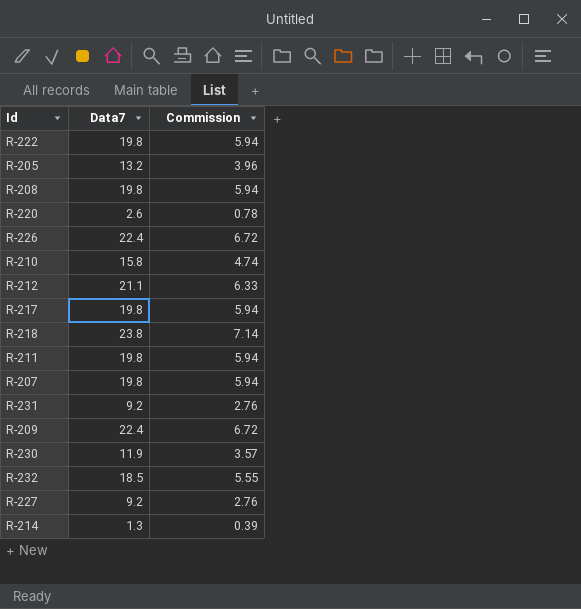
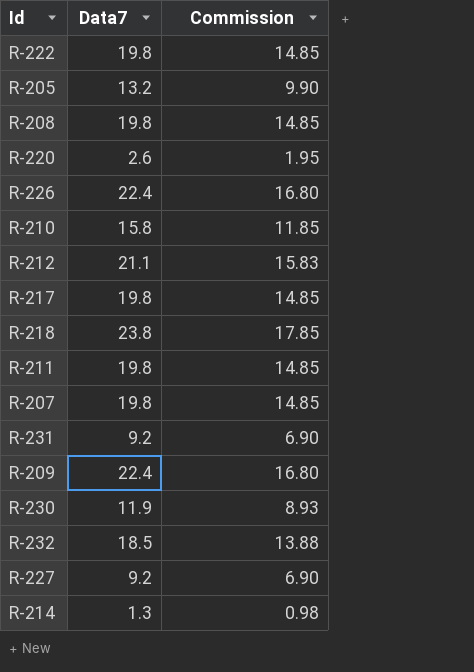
column Commission | formula: [Data7] * 0.3 -> [Data7] * 0.75

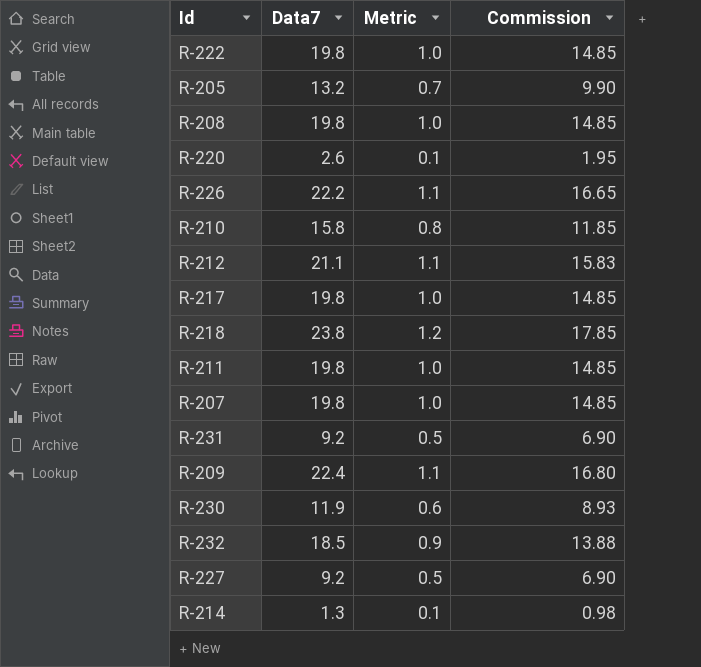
column Metric | formula: none -> [Data7] * 0.05
R-226 | Data7: 22.4 -> 22.2
R-226 | Commission: 16.80 -> 16.65

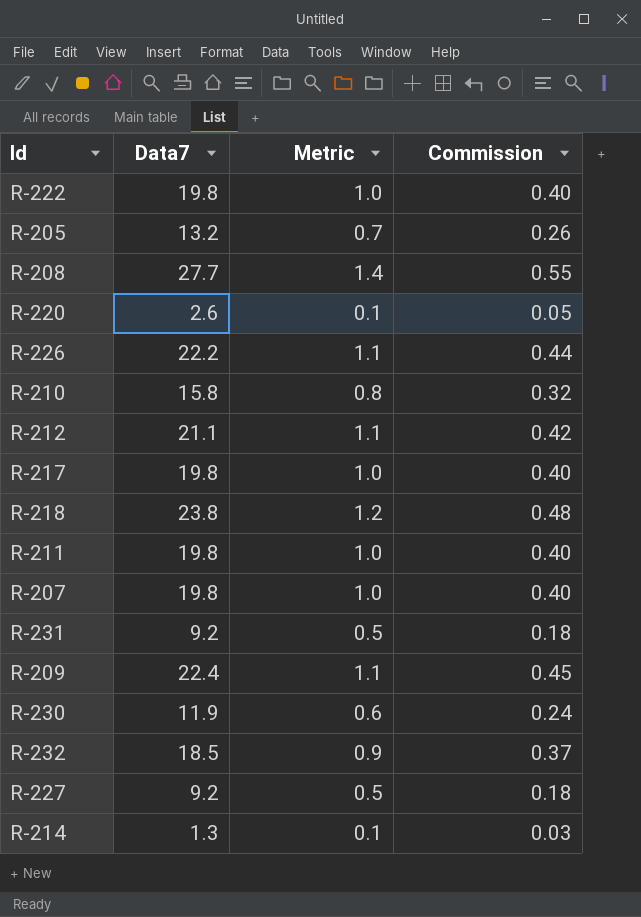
column Commission | formula: [Data7] * 0.75 -> [Data7] * 0.02
R-208 | Data7: 19.8 -> 27.7
R-208 | Metric: 1.0 -> 1.4

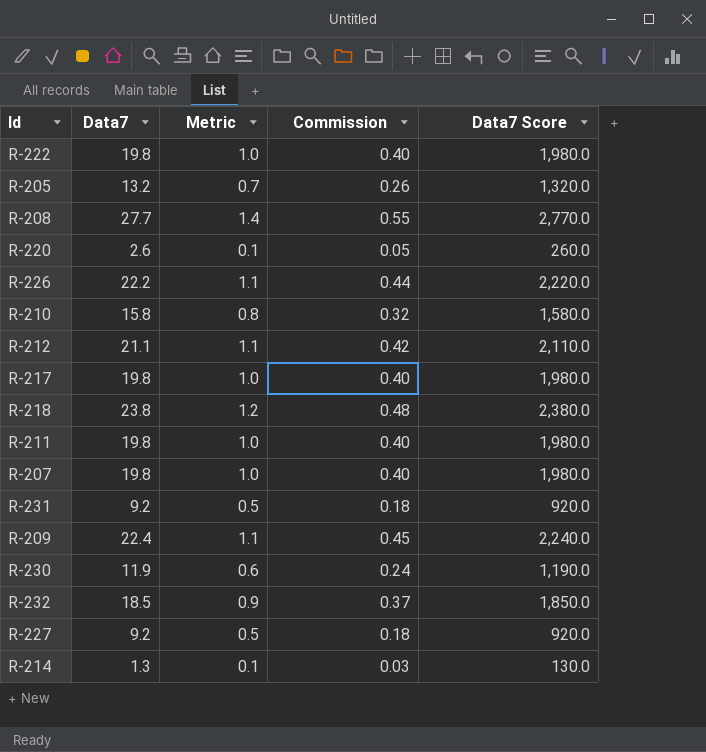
column Data7 Score | formula: none -> [Data7] * 100

